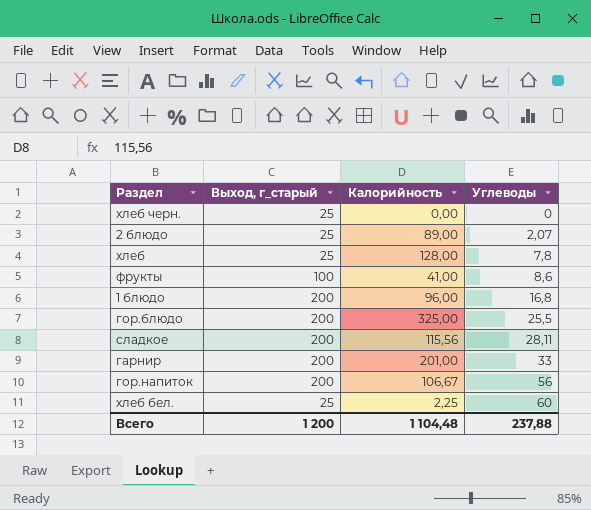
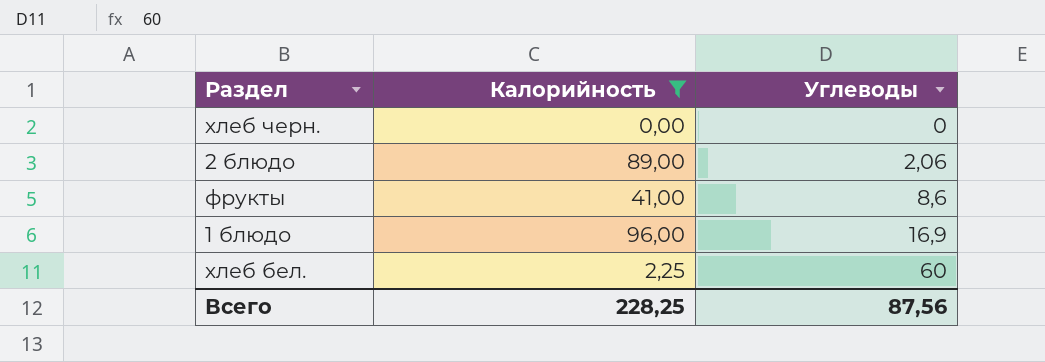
filter: none -> Калорийность <= 96,00
column Выход, г_старый | position: 2 -> none
2 блюдо | Углеводы: 2,07 -> 2,06
1 блюдо | Углеводы: 16,8 -> 16,9
Всего | Калорийность: 1 104,48 -> 228,25
Всего | Углеводы: 237,88 -> 87,56

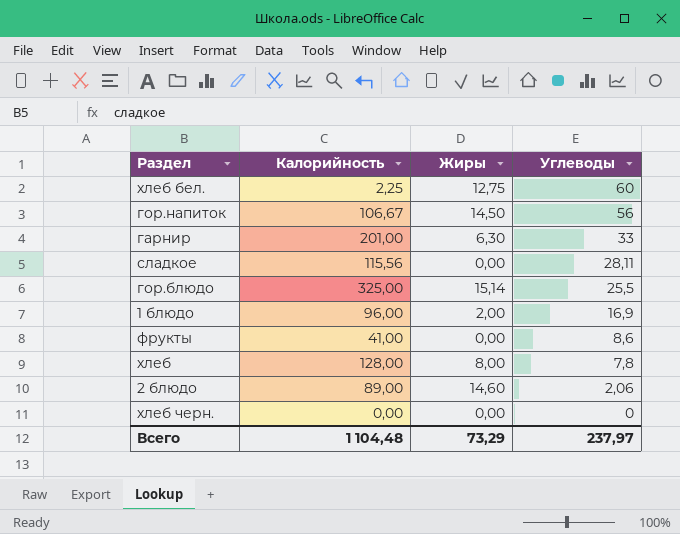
filter: Калорийность <= 96,00 -> none
row order: Углеводы ascending -> Углеводы descending
column Жиры | position: none -> 3
Всего | Калорийность: 228,25 -> 1 104,48
Всего | Углеводы: 87,56 -> 237,97

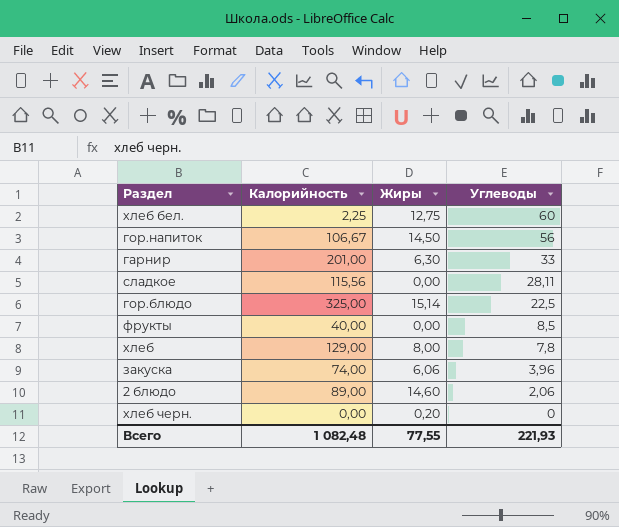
row 1 блюдо: 96,00 | 2,00 | 16,9 -> none
гор.блюдо | Углеводы: 25,5 -> 22,5
фрукты | Калорийность: 41,00 -> 40,00
фрукты | Углеводы: 8,6 -> 8,5
хлеб | Калорийность: 128,00 -> 129,00
row закуска: none -> 74,00 | 6,06 | 3,96
хлеб черн. | Жиры: 0,00 -> 0,20
Всего | Калорийность: 1 104,48 -> 1 082,48
Всего | Жиры: 73,29 -> 77,55
Всего | Углеводы: 237,97 -> 221,93

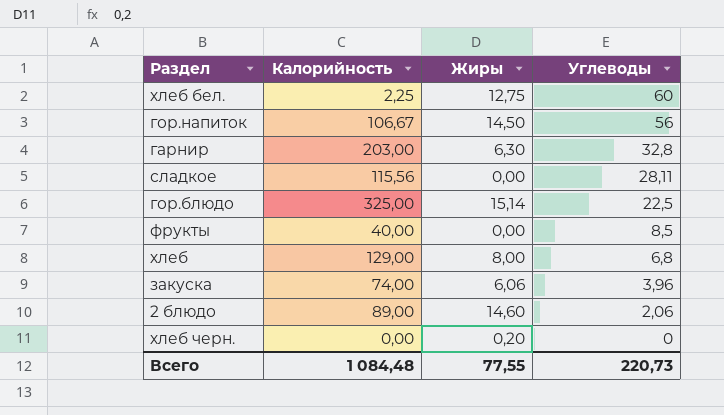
гарнир | Калорийность: 201,00 -> 203,00
гарнир | Углеводы: 33 -> 32,8
хлеб | Углеводы: 7,8 -> 6,8
Всего | Калорийность: 1 082,48 -> 1 084,48
Всего | Углеводы: 221,93 -> 220,73

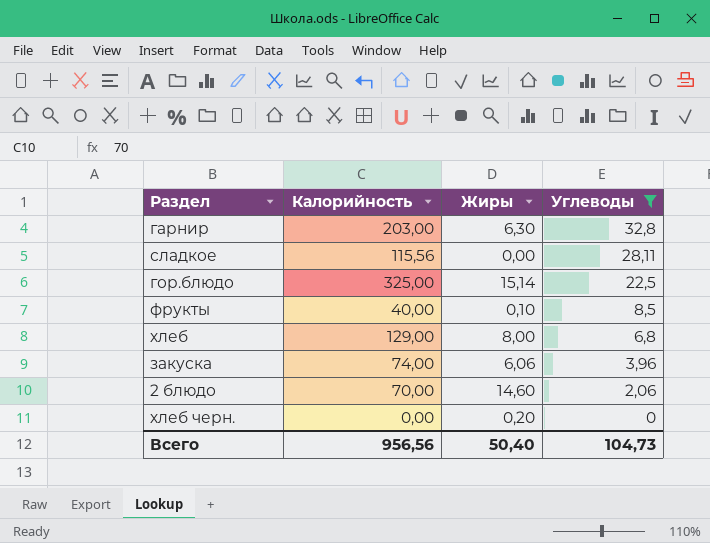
filter: none -> Углеводы <= 32,8
фрукты | Жиры: 0,00 -> 0,10
2 блюдо | Калорийность: 89,00 -> 70,00
Всего | Калорийность: 1 084,48 -> 956,56
Всего | Жиры: 77,55 -> 50,40
Всего | Углеводы: 220,73 -> 104,73

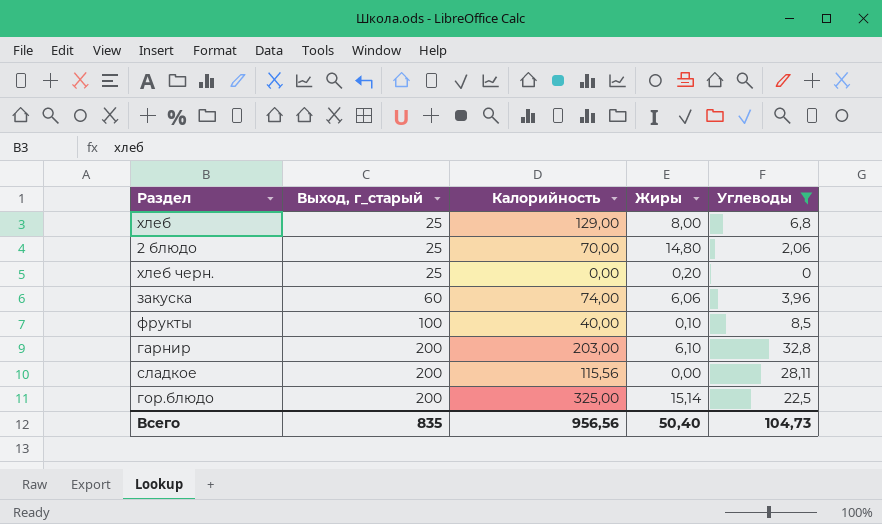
row order: Углеводы descending -> Выход, г_старый ascending
column Выход, г_старый | position: none -> 2
2 блюдо | Жиры: 14,60 -> 14,80
гарнир | Жиры: 6,30 -> 6,10

